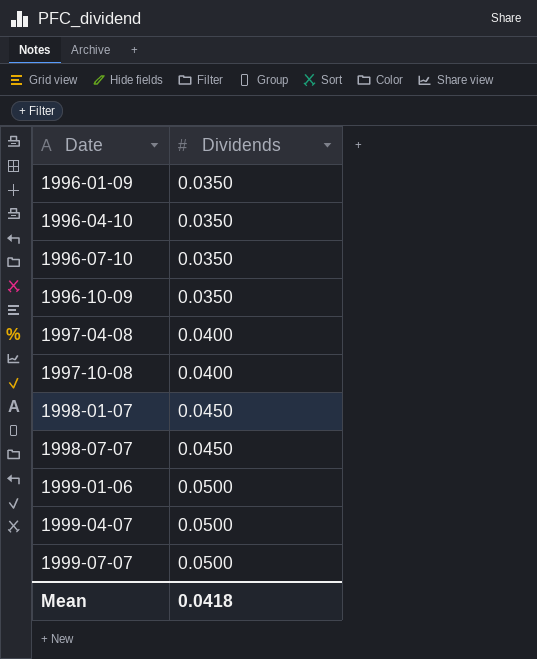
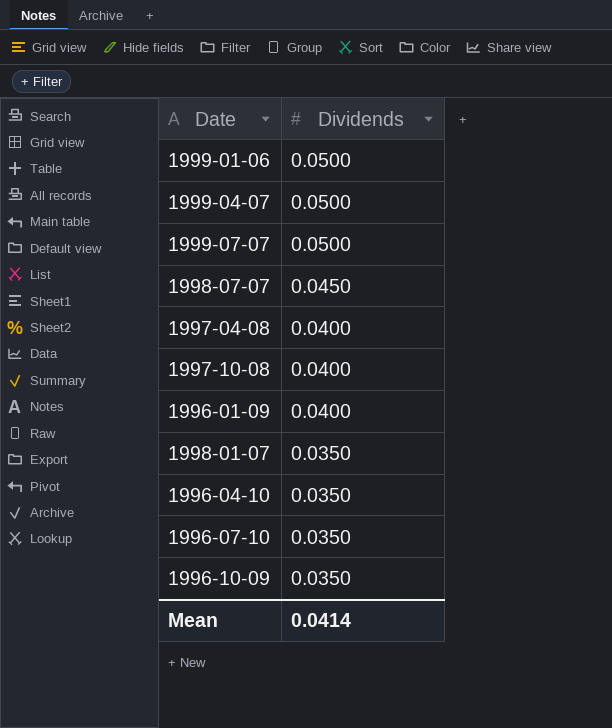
row order: Date ascending -> Dividends descending
1996-01-09 | Dividends: 0.0350 -> 0.0400
1998-01-07 | Dividends: 0.0450 -> 0.0350
Mean | Dividends: 0.0418 -> 0.0414

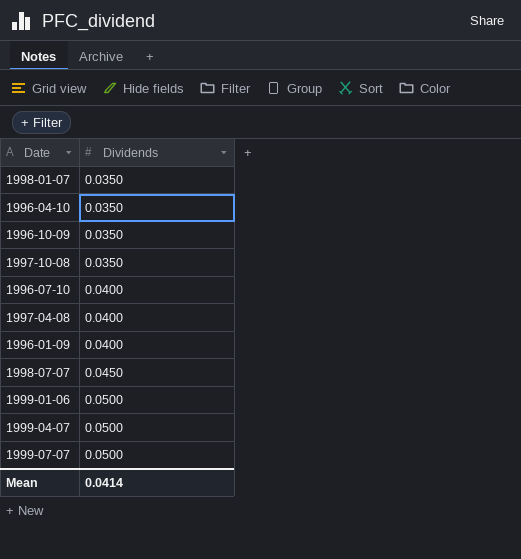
row order: Dividends descending -> Dividends ascending
1997-10-08 | Dividends: 0.0400 -> 0.0350
1996-07-10 | Dividends: 0.0350 -> 0.0400

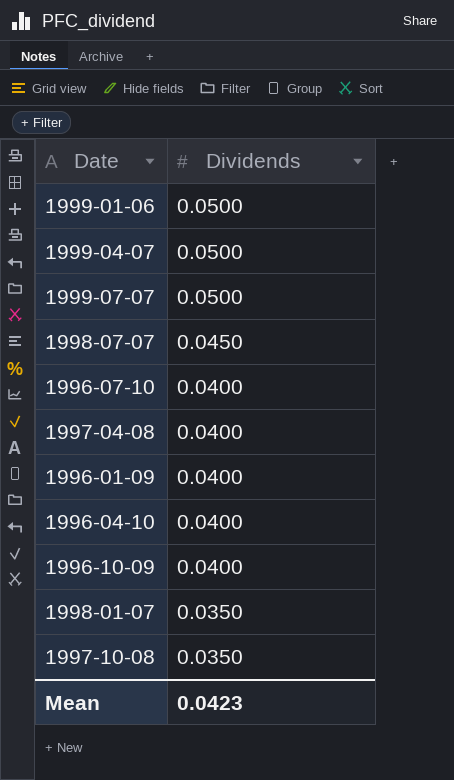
row order: Dividends ascending -> Dividends descending
1996-04-10 | Dividends: 0.0350 -> 0.0400
1996-10-09 | Dividends: 0.0350 -> 0.0400
Mean | Dividends: 0.0414 -> 0.0423

